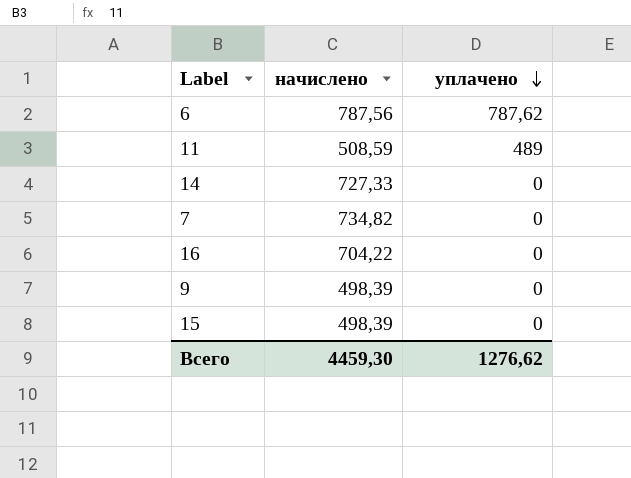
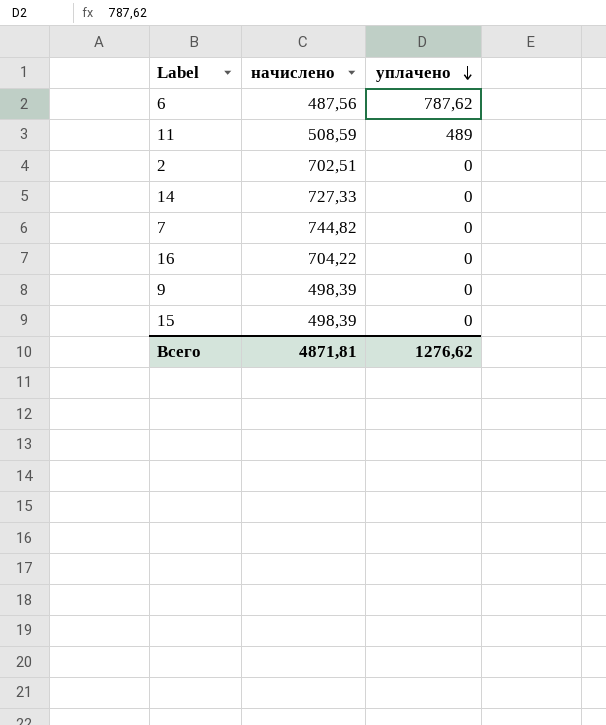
6 | начислено: 787,56 -> 487,56
row 2: none -> 702,51 | 0
7 | начислено: 734,82 -> 744,82
Всего | начислено: 4459,30 -> 4871,81

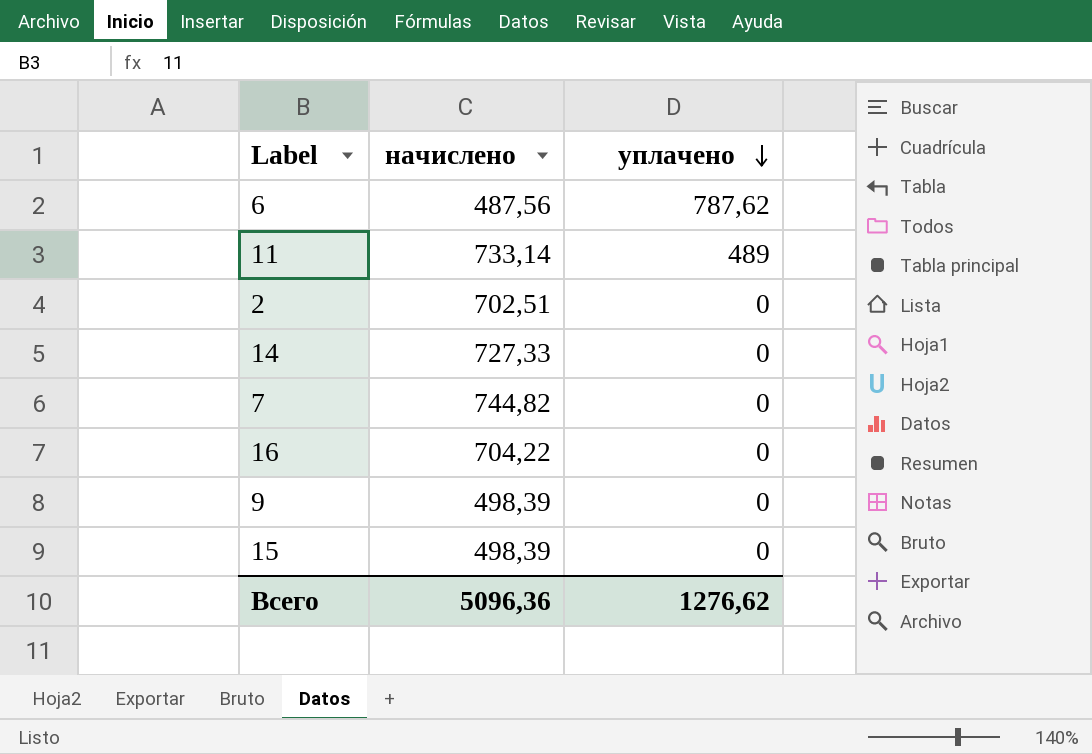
11 | начислено: 508,59 -> 733,14
Всего | начислено: 4871,81 -> 5096,36

